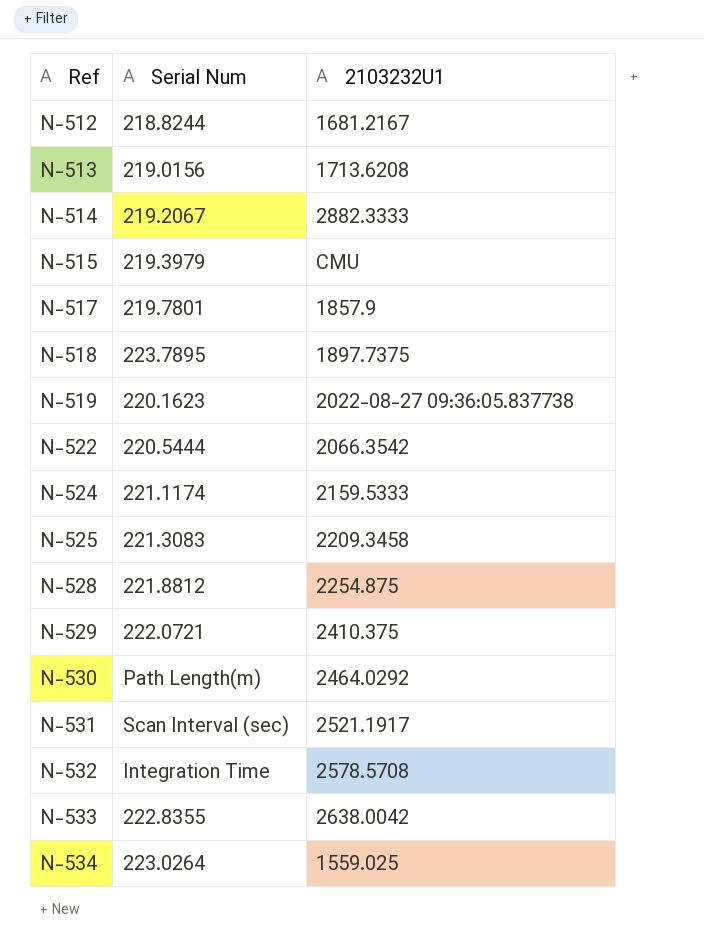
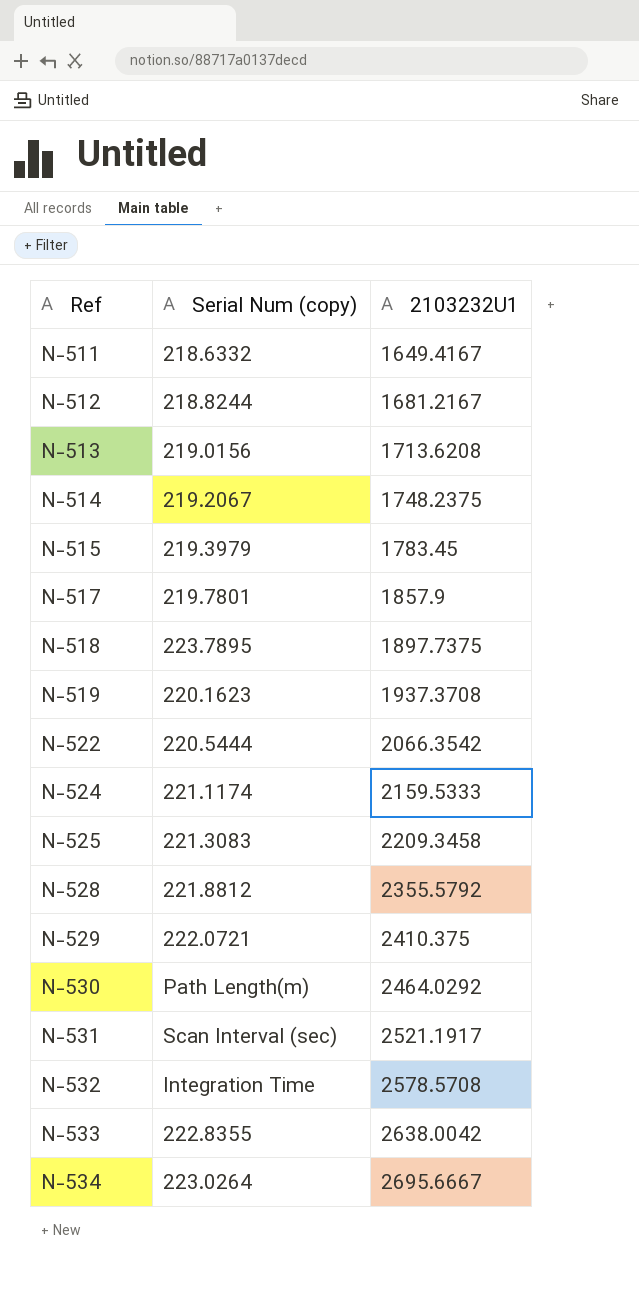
column name: Serial Num -> Serial Num (copy)
row N-511: none -> 218.6332 | 1649.4167
N-514 | 2103232U1: 2882.3333 -> 1748.2375
N-515 | 2103232U1: CMU -> 1783.45
N-519 | 2103232U1: 2022-08-27 09:36:05.837738 -> 1937.3708
N-528 | 2103232U1: 2254.875 -> 2355.5792
N-534 | 2103232U1: 1559.025 -> 2695.6667

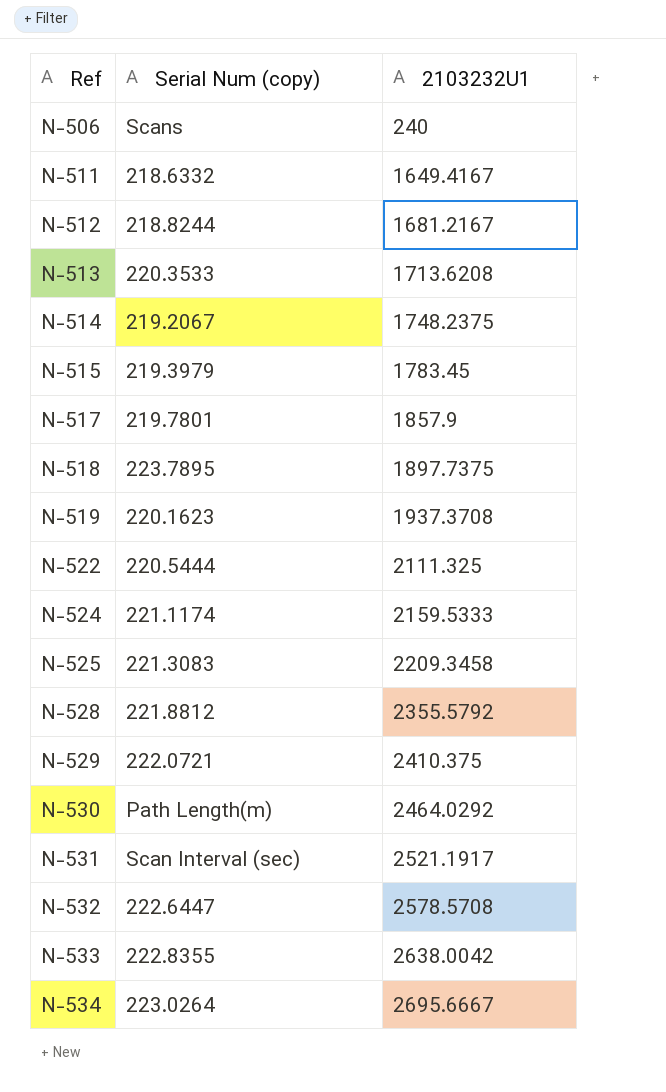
row N-506: none -> Scans | 240
N-513 | Serial Num (copy): 219.0156 -> 220.3533
N-522 | 2103232U1: 2066.3542 -> 2111.325
N-532 | Serial Num (copy): Integration Time -> 222.6447

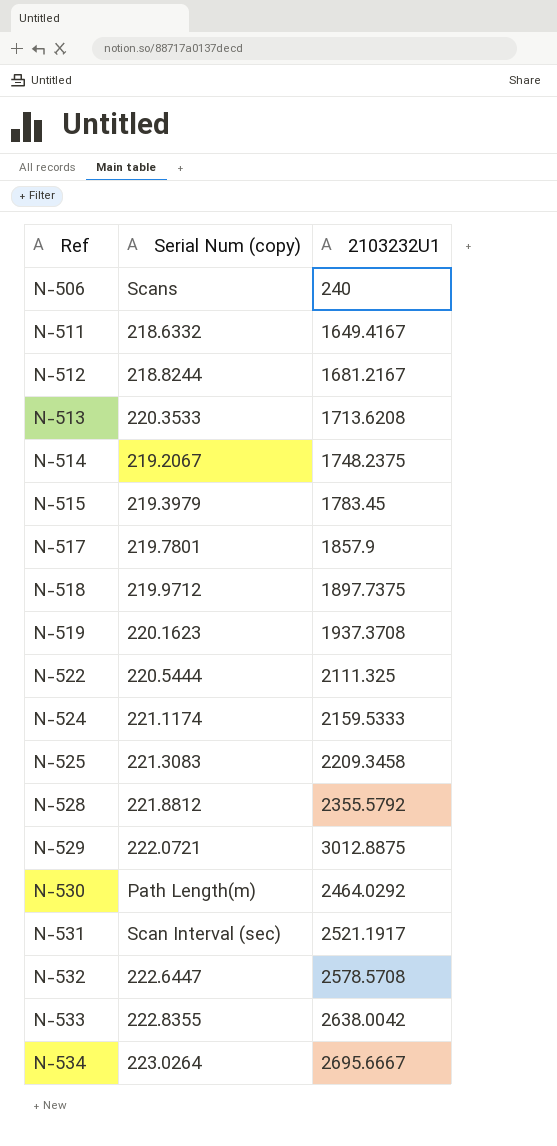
N-518 | Serial Num (copy): 223.7895 -> 219.9712
N-529 | 2103232U1: 2410.375 -> 3012.8875

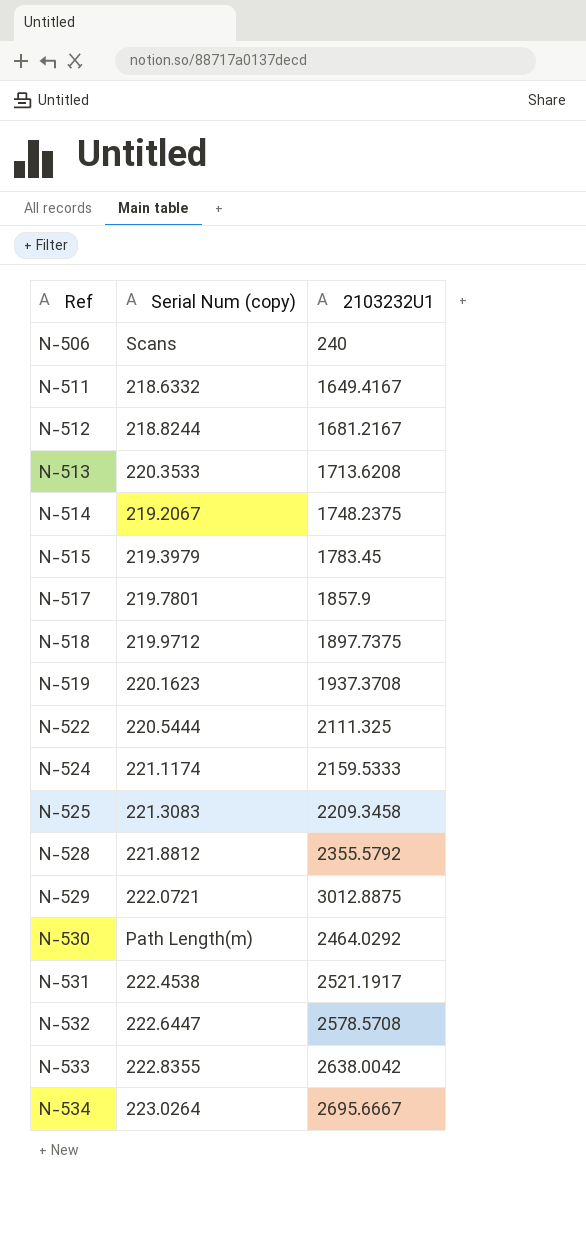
N-531 | Serial Num (copy): Scan Interval (sec) -> 222.4538

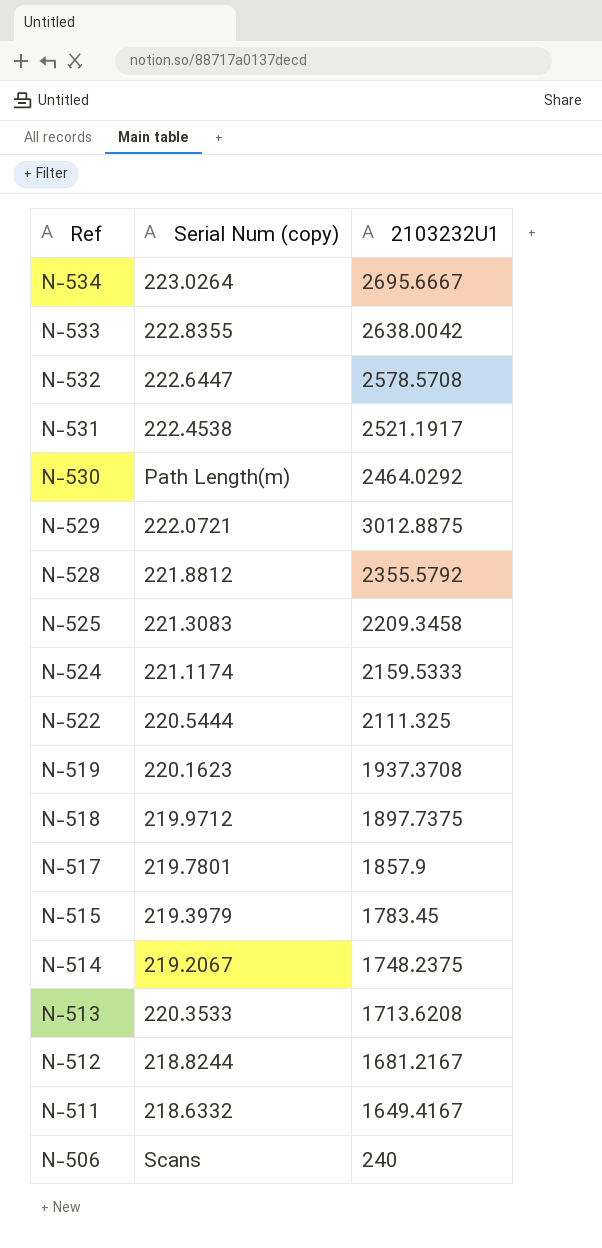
row order: Ref ascending -> Ref descending

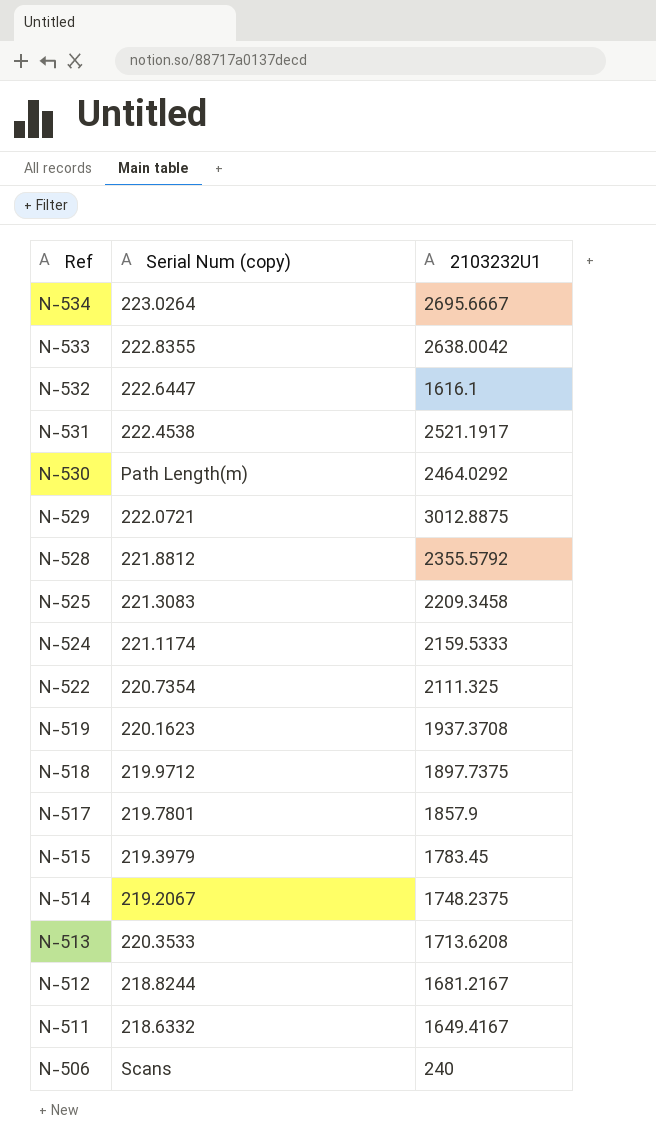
N-532 | 2103232U1: 2578.5708 -> 1616.1
N-522 | Serial Num (copy): 220.5444 -> 220.7354

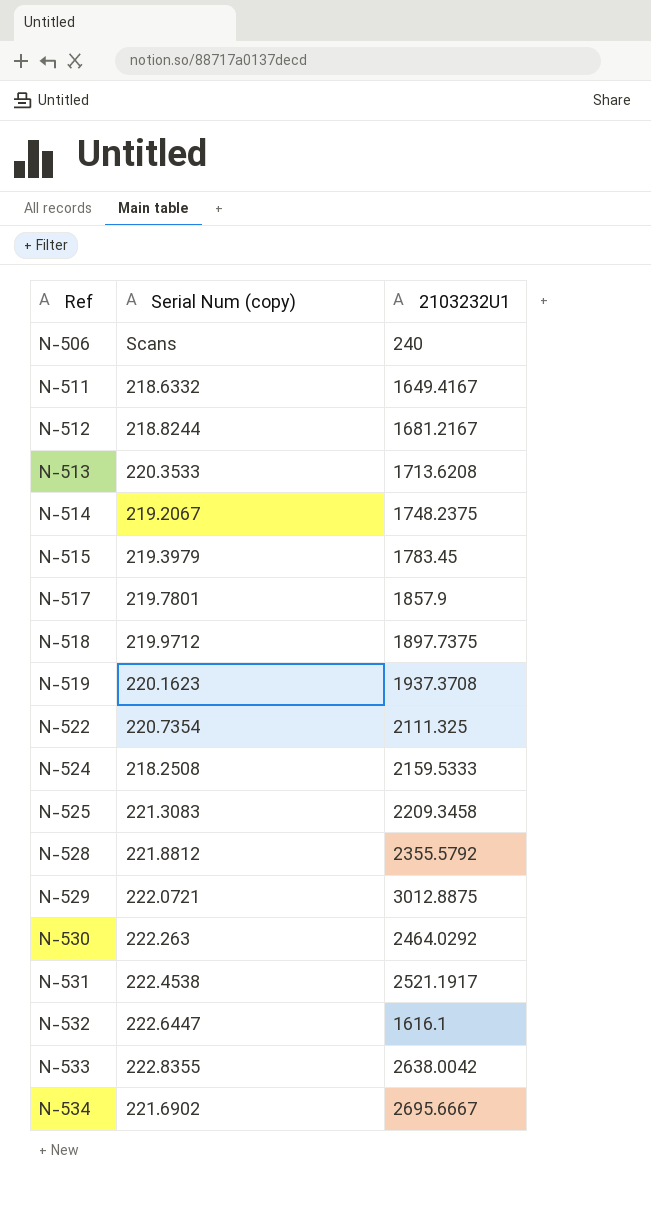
row order: Ref descending -> Ref ascending
N-524 | Serial Num (copy): 221.1174 -> 218.2508
N-530 | Serial Num (copy): Path Length(m) -> 222.263
N-534 | Serial Num (copy): 223.0264 -> 221.6902

